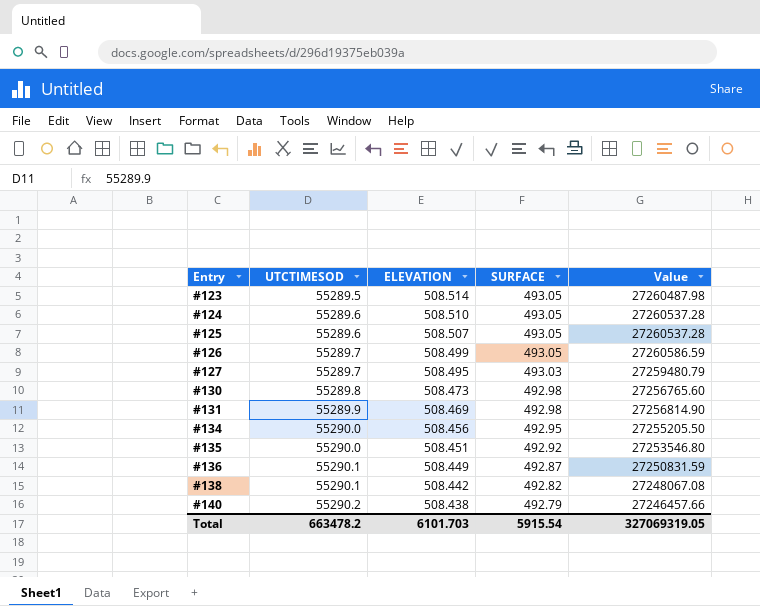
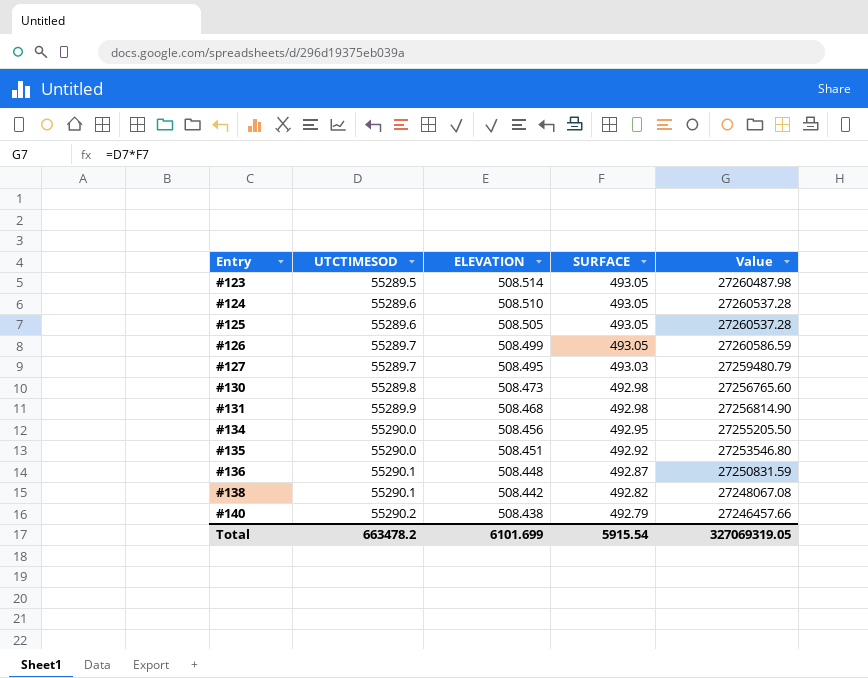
#125 | ELEVATION: 508.507 -> 508.505
#131 | ELEVATION: 508.469 -> 508.468
#136 | ELEVATION: 508.449 -> 508.448
Total | ELEVATION: 6101.703 -> 6101.699

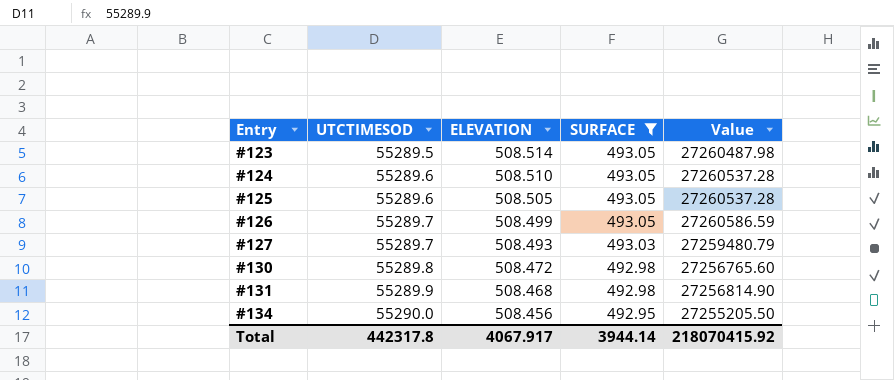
filter: none -> SURFACE >= 492.95
#127 | ELEVATION: 508.495 -> 508.493
#130 | ELEVATION: 508.473 -> 508.472
Total | UTCTIMESOD: 663478.2 -> 442317.8
Total | ELEVATION: 6101.699 -> 4067.917
Total | SURFACE: 5915.54 -> 3944.14
Total | Value: 327069319.05 -> 218070415.92

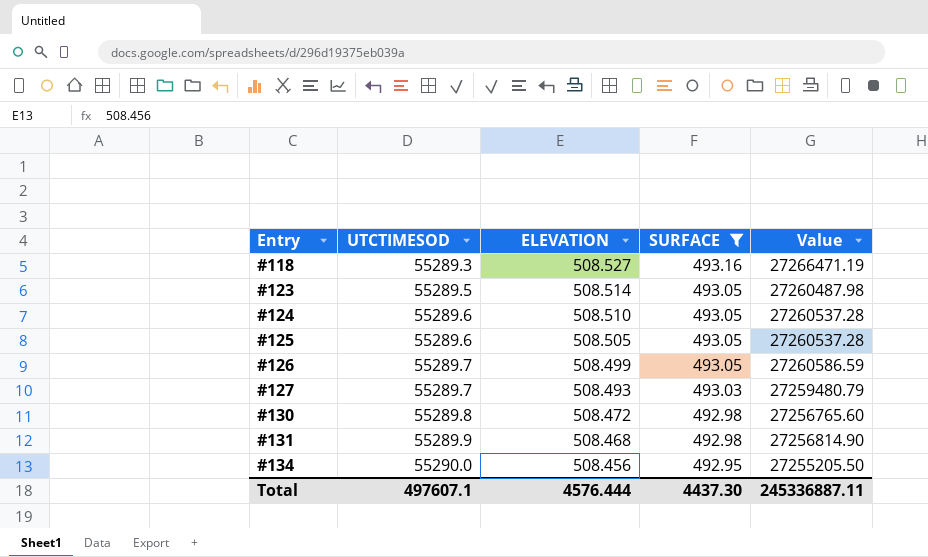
row #118: none -> 55289.3 | 508.527 | 493.16 | 27266471.19
Total | UTCTIMESOD: 442317.8 -> 497607.1
Total | ELEVATION: 4067.917 -> 4576.444
Total | SURFACE: 3944.14 -> 4437.30
Total | Value: 218070415.92 -> 245336887.11

